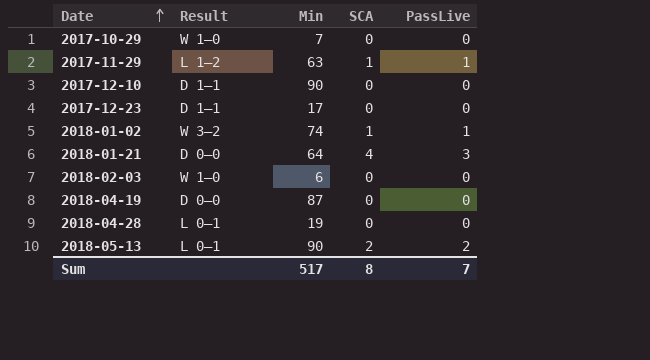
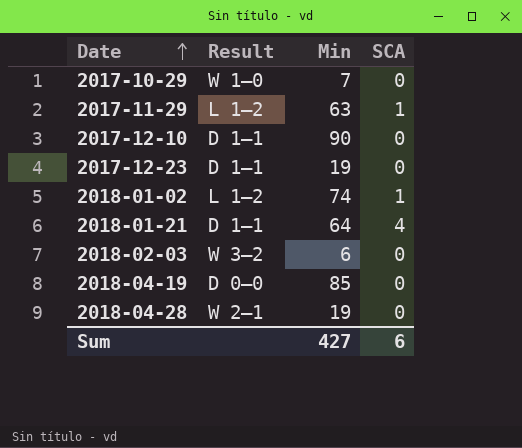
column PassLive | position: 5 -> none
row 2018-05-13: L 0–1 | 90 | 2 | 2 -> none
2017-12-23 | Min: 17 -> 19
2018-01-02 | Result: W 3–2 -> L 1–2
2018-01-21 | Result: D 0–0 -> D 1–1
2018-02-03 | Result: W 1–0 -> W 3–2
2018-04-19 | Min: 87 -> 85
2018-04-28 | Result: L 0–1 -> W 2–1
Sum | Min: 517 -> 427
Sum | SCA: 8 -> 6

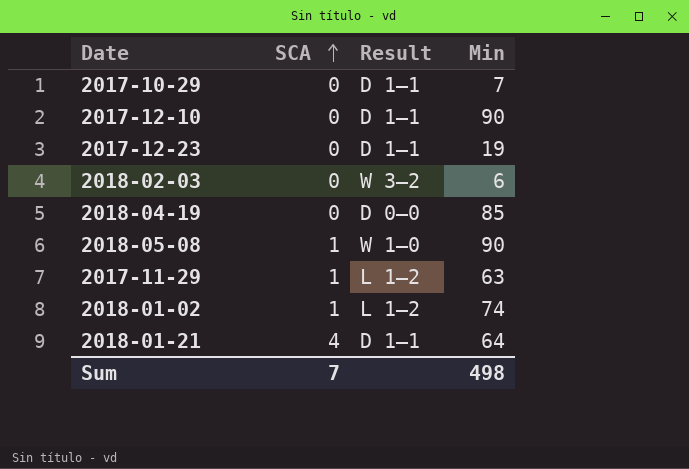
row order: Date ascending -> SCA ascending
column SCA | position: 4 -> 2
row 2018-04-28: W 2–1 | 19 | 0 -> none
2017-10-29 | Result: W 1–0 -> D 1–1
row 2018-05-08: none -> 1 | W 1–0 | 90
Sum | SCA: 6 -> 7
Sum | Min: 427 -> 498

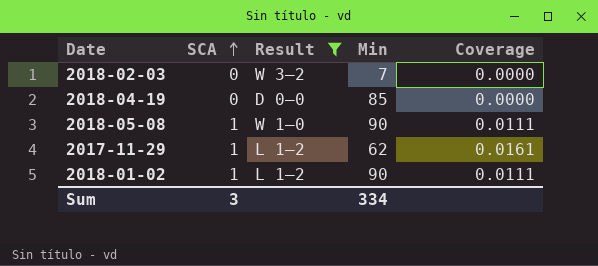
filter: none -> Result != D 1–1
column Coverage | formula: none -> [SCA] / [Min]
2018-02-03 | Min: 6 -> 7
2017-11-29 | Min: 63 -> 62
2018-01-02 | Min: 74 -> 90
Sum | SCA: 7 -> 3
Sum | Min: 498 -> 334

